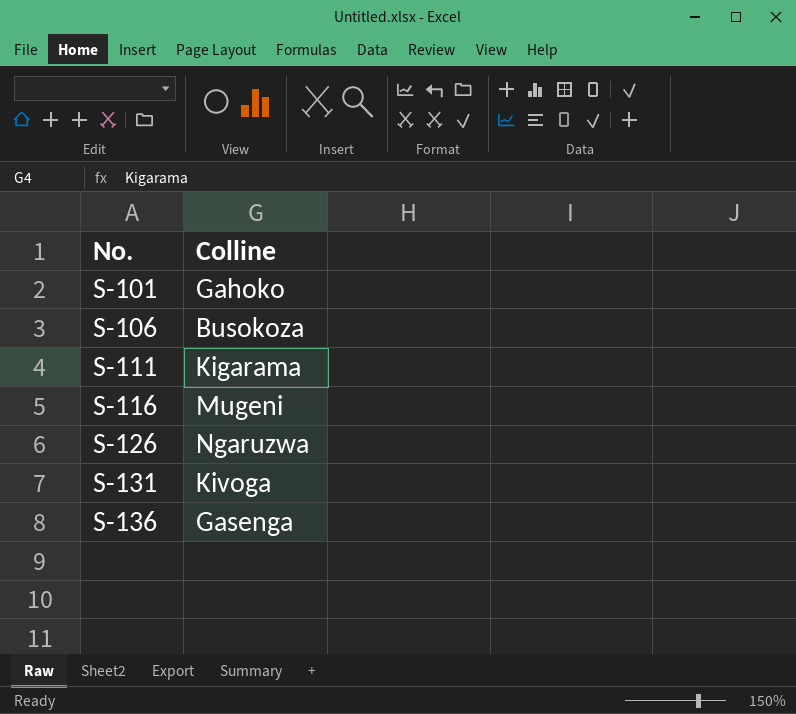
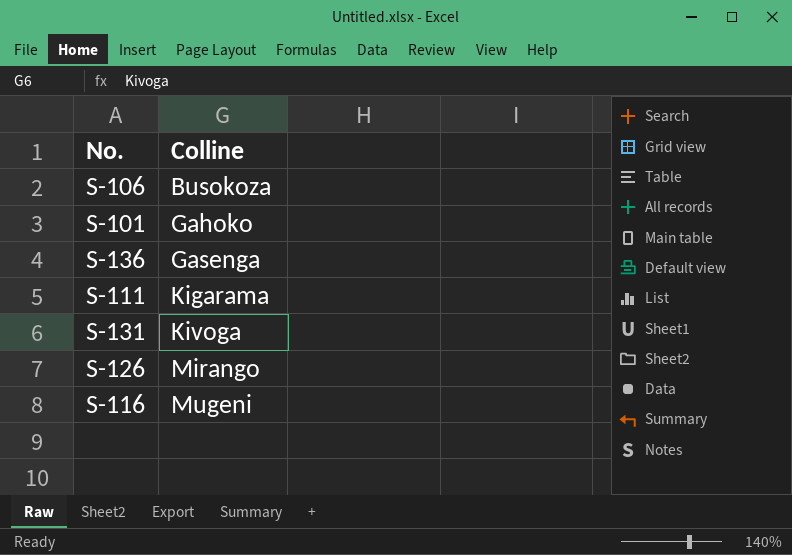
row order: No. ascending -> Colline ascending
S-126 | Colline: Ngaruzwa -> Mirango

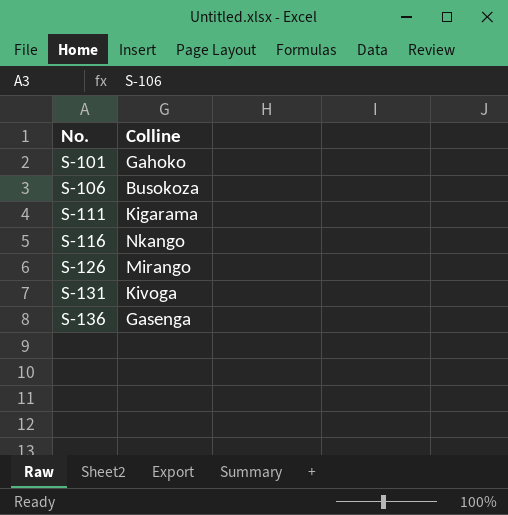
row order: Colline ascending -> No. ascending
S-116 | Colline: Mugeni -> Nkango

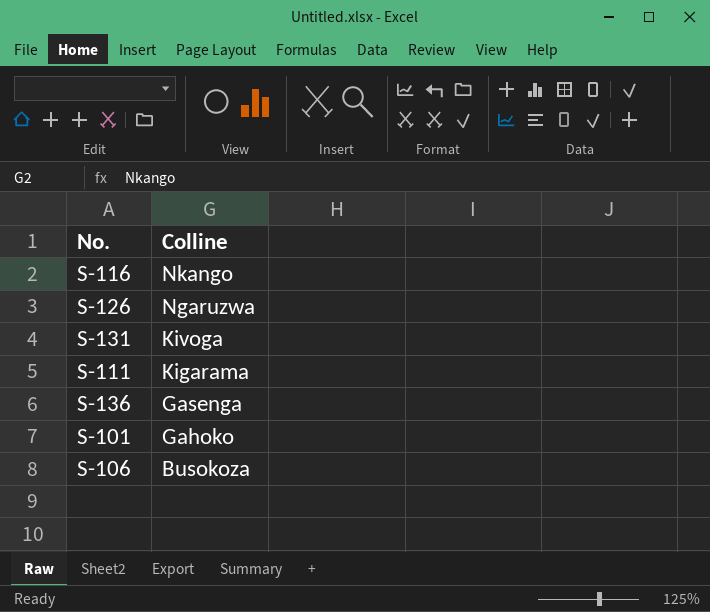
row order: No. ascending -> Colline descending
S-126 | Colline: Mirango -> Ngaruzwa

